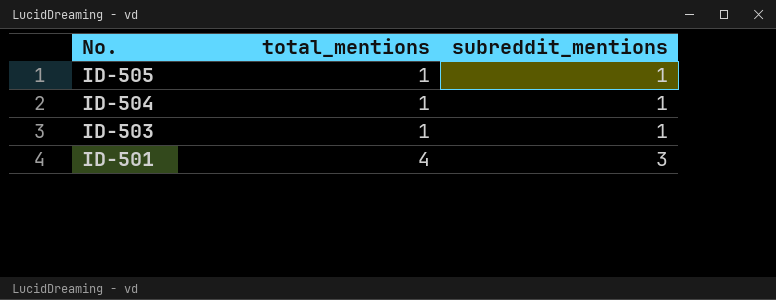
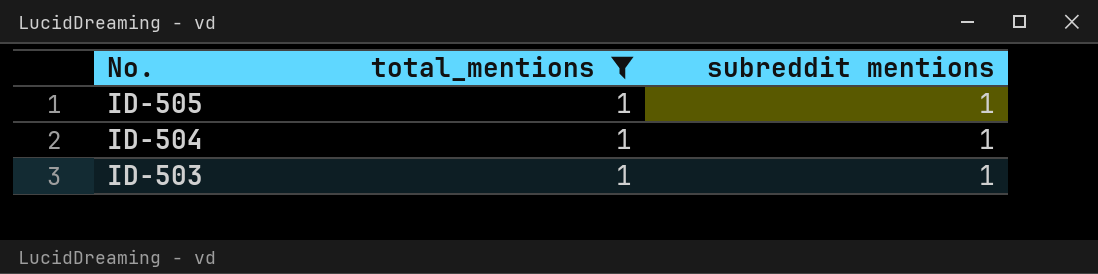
filter: none -> total_mentions = 1
column name: subreddit_mentions -> subreddit mentions

